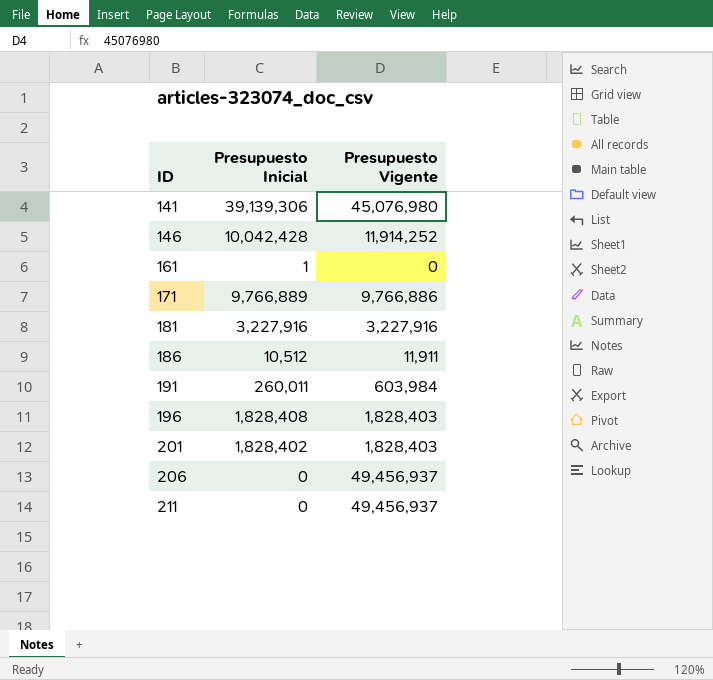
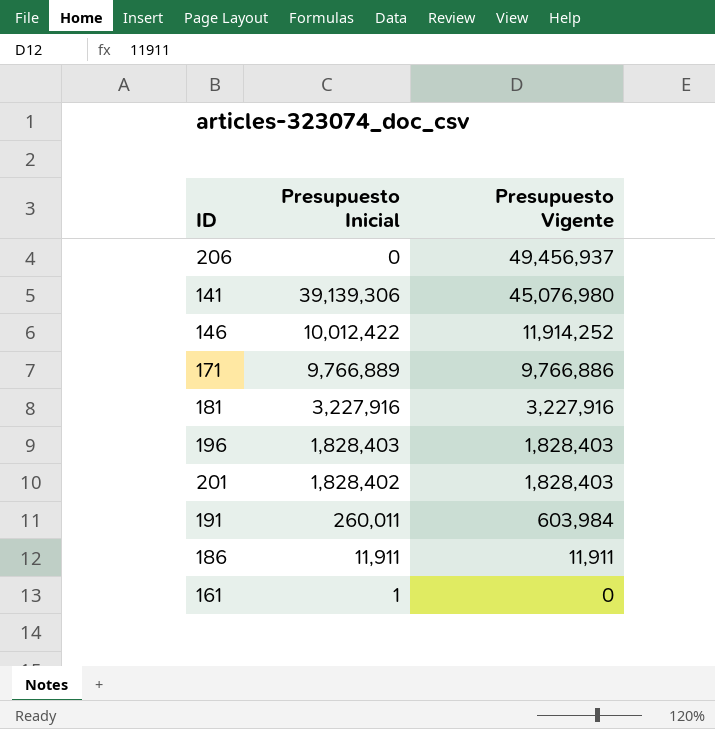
row order: ID ascending -> Presupuesto Vigente descending
row 211: 0 | 49,456,937 -> none
146 | Presupuesto Inicial: 10,042,428 -> 10,012,422
196 | Presupuesto Inicial: 1,828,408 -> 1,828,403
186 | Presupuesto Inicial: 10,512 -> 11,911

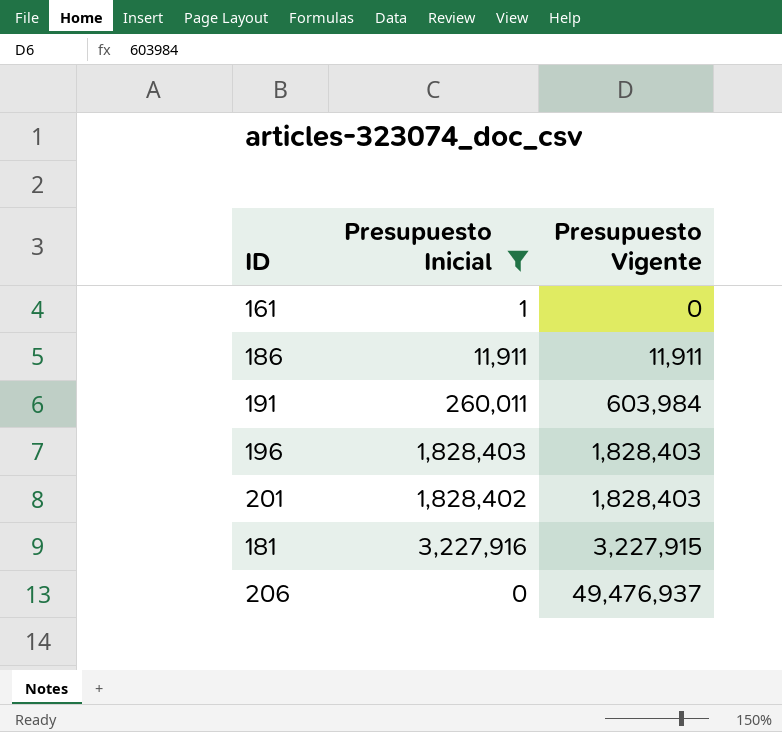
filter: none -> Presupuesto Inicial <= 3,227,916
row order: Presupuesto Vigente descending -> Presupuesto Vigente ascending
181 | Presupuesto Vigente: 3,227,916 -> 3,227,915
206 | Presupuesto Vigente: 49,456,937 -> 49,476,937

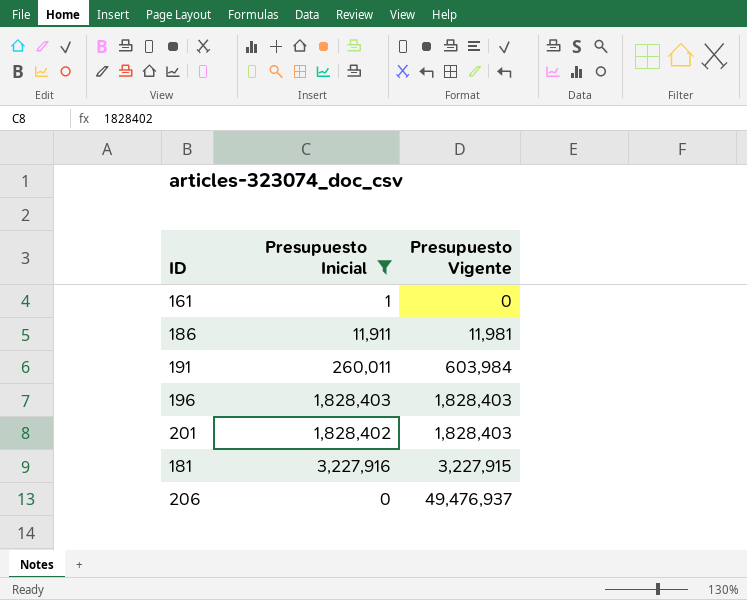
186 | Presupuesto Vigente: 11,911 -> 11,981

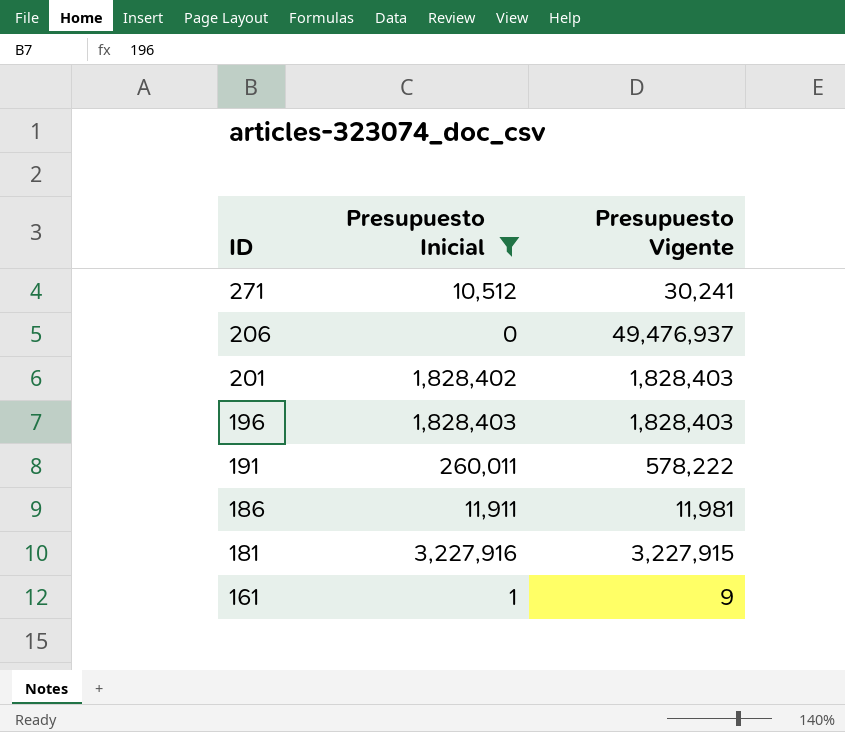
row order: Presupuesto Vigente ascending -> ID descending
row 271: none -> 10,512 | 30,241
191 | Presupuesto Vigente: 603,984 -> 578,222
161 | Presupuesto Vigente: 0 -> 9

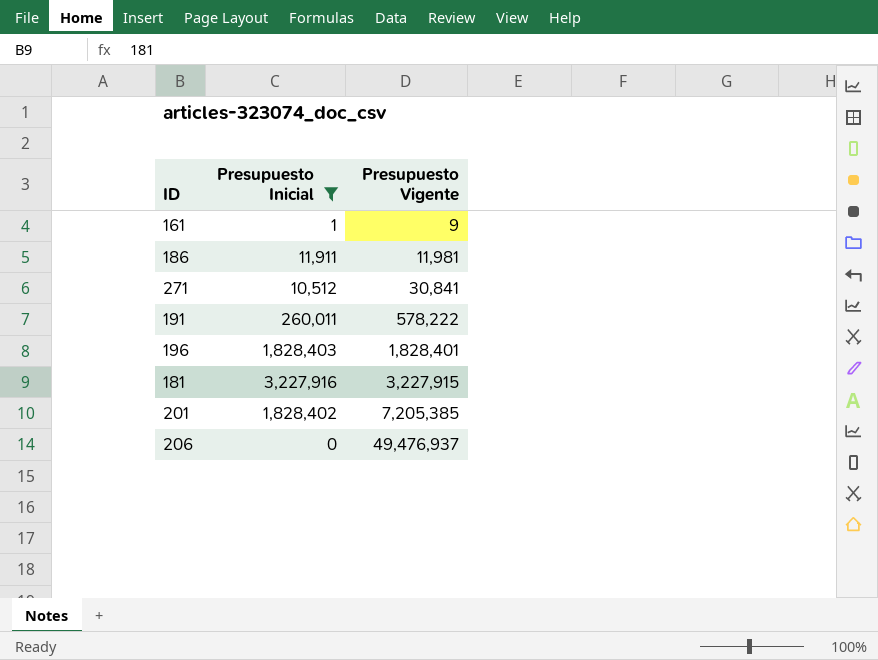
row order: ID descending -> Presupuesto Vigente ascending
271 | Presupuesto Vigente: 30,241 -> 30,841
196 | Presupuesto Vigente: 1,828,403 -> 1,828,401
201 | Presupuesto Vigente: 1,828,403 -> 7,205,385

